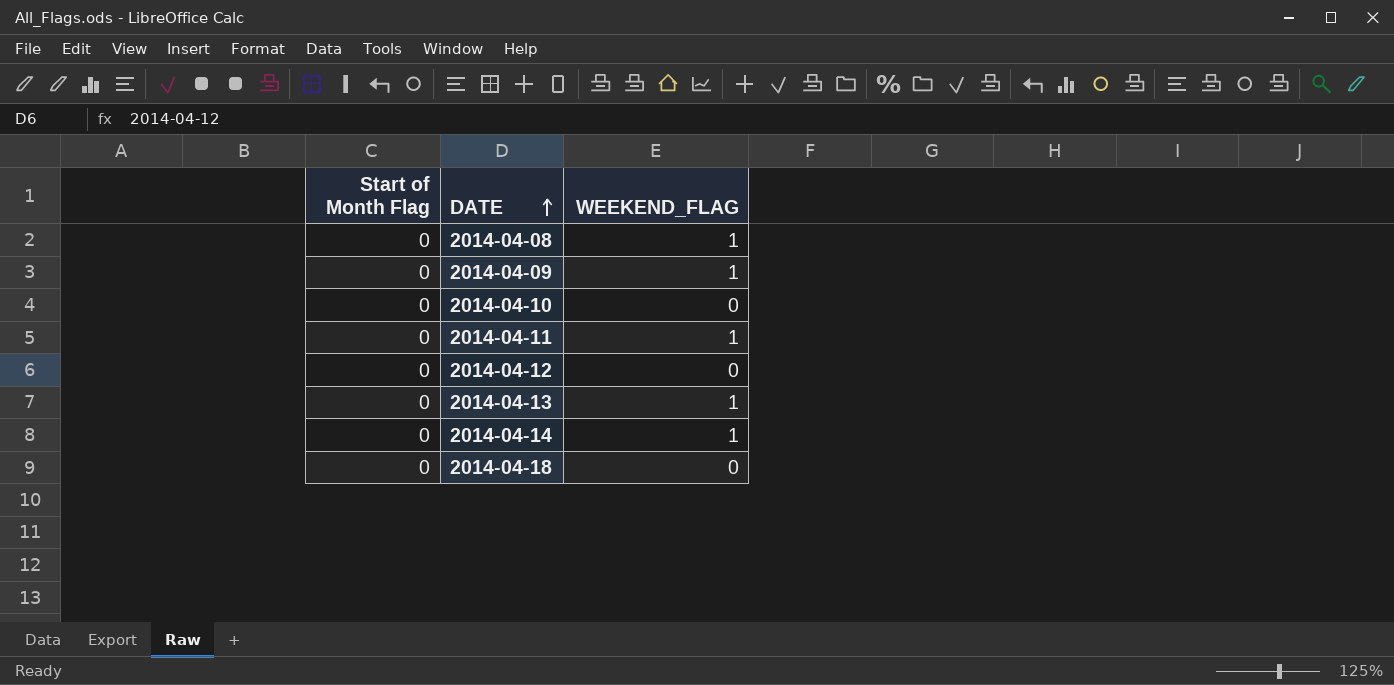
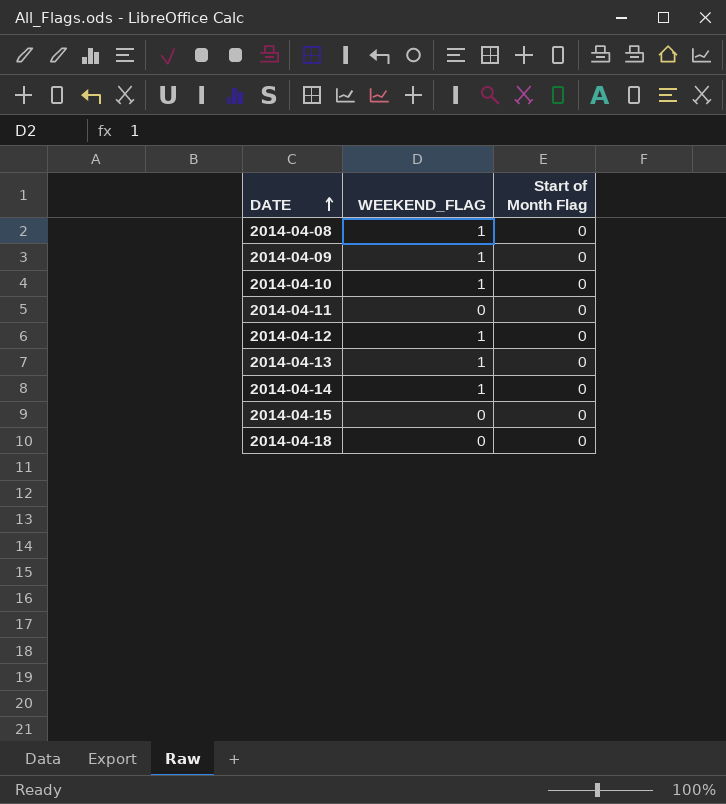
column Start of Month Flag | position: 1 -> 3
2014-04-10 | WEEKEND_FLAG: 0 -> 1
2014-04-11 | WEEKEND_FLAG: 1 -> 0
2014-04-12 | WEEKEND_FLAG: 0 -> 1
row 2014-04-15: none -> 0 | 0

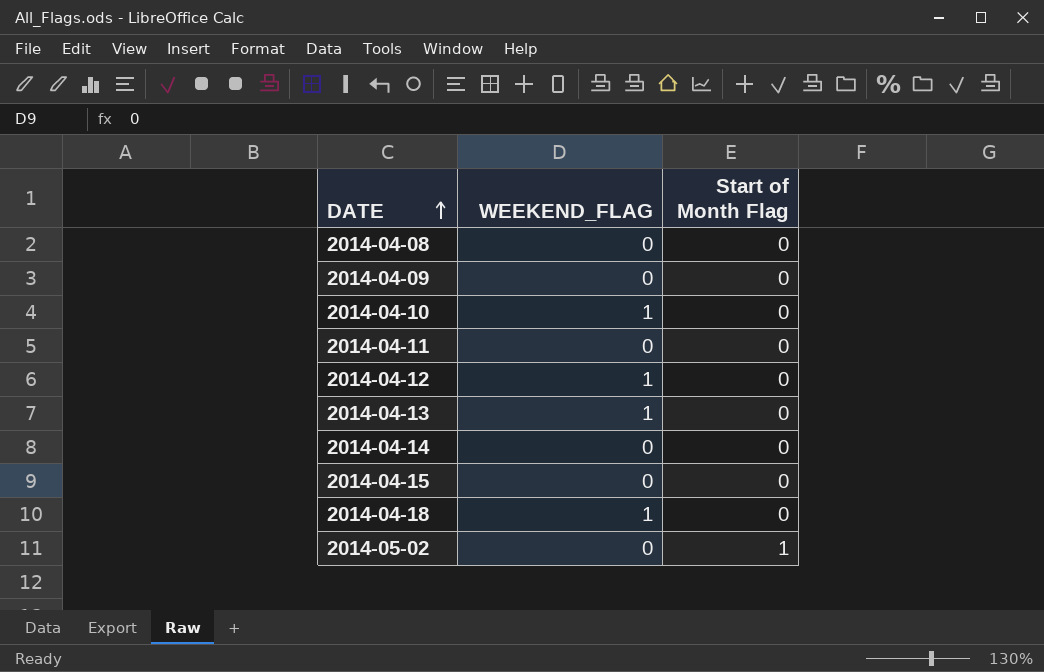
2014-04-08 | WEEKEND_FLAG: 1 -> 0
2014-04-09 | WEEKEND_FLAG: 1 -> 0
2014-04-14 | WEEKEND_FLAG: 1 -> 0
2014-04-18 | WEEKEND_FLAG: 0 -> 1
row 2014-05-02: none -> 0 | 1

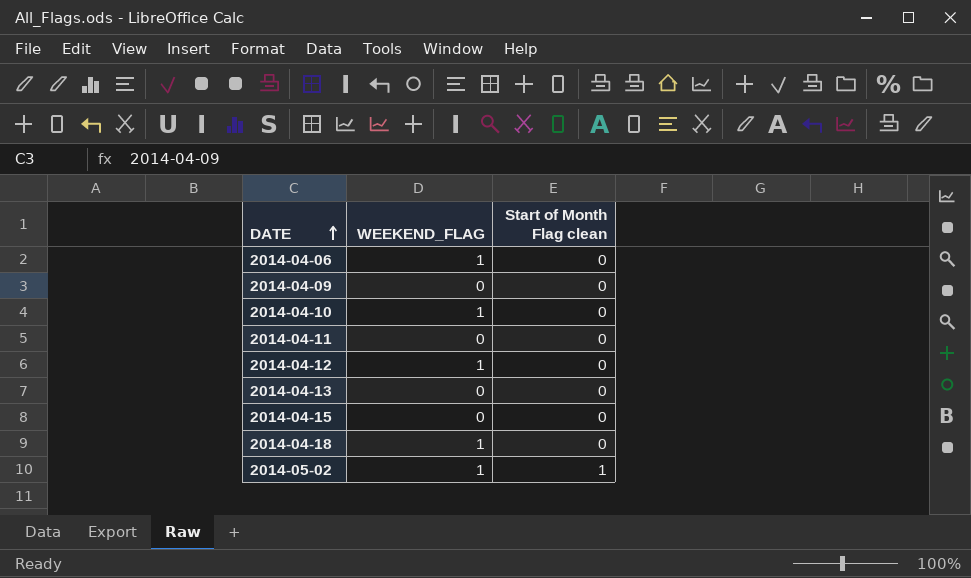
column name: Start of Month Flag -> Start of Month Flag clean
row 2014-04-08: 0 | 0 -> none
row 2014-04-14: 0 | 0 -> none
row 2014-04-06: none -> 1 | 0
2014-04-13 | WEEKEND_FLAG: 1 -> 0
2014-05-02 | WEEKEND_FLAG: 0 -> 1

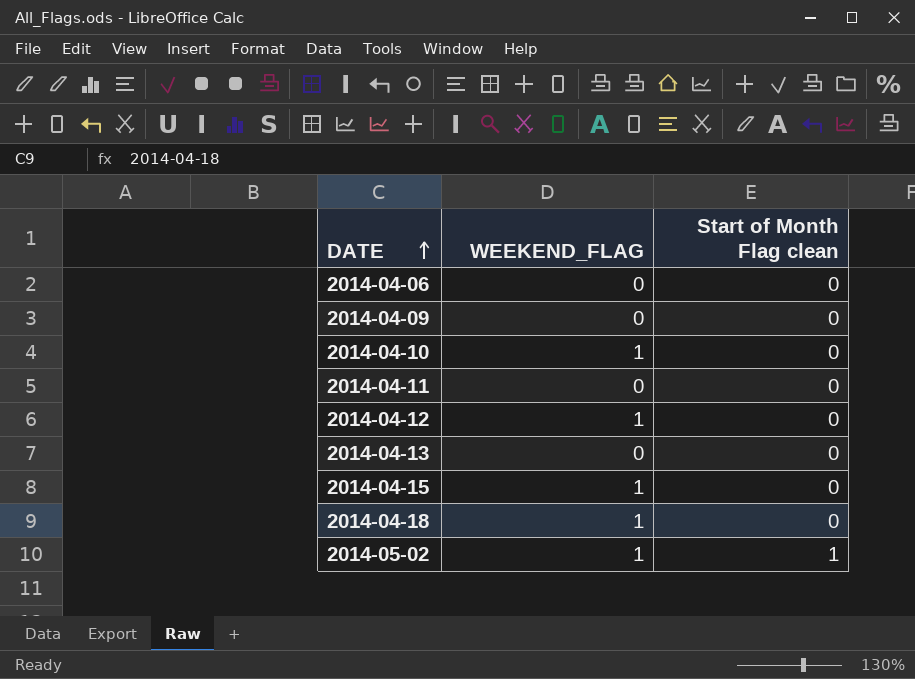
2014-04-06 | WEEKEND_FLAG: 1 -> 0
2014-04-15 | WEEKEND_FLAG: 0 -> 1

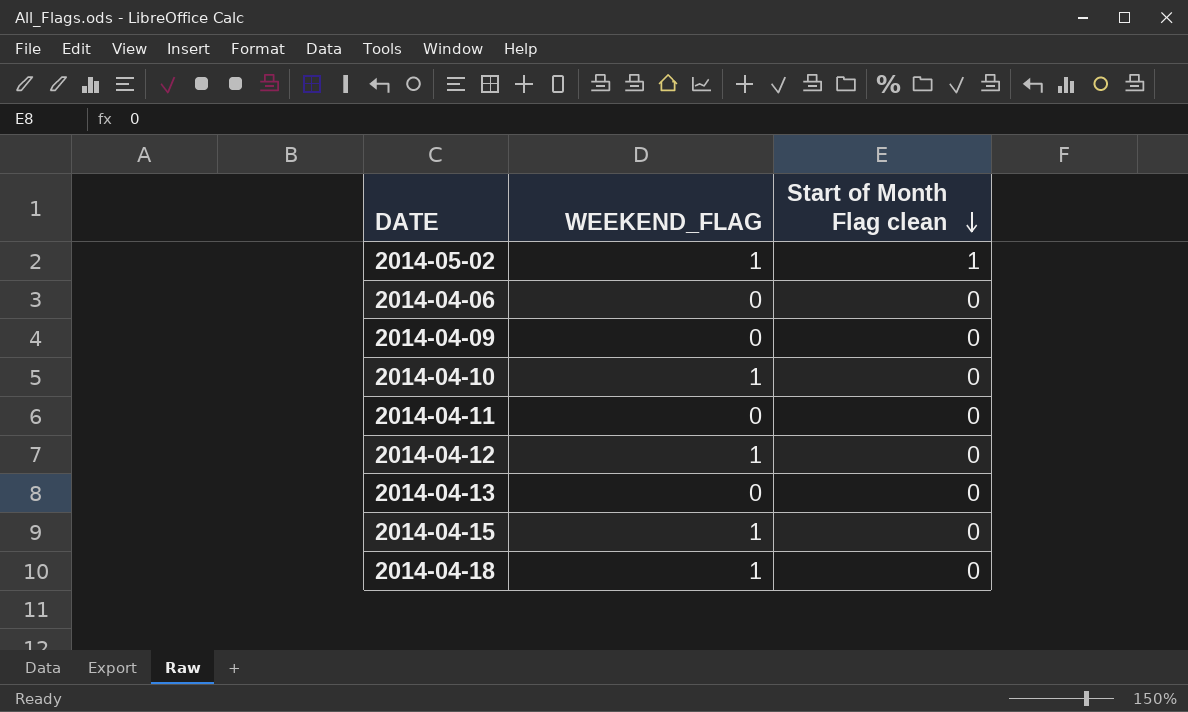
row order: DATE ascending -> Start of Month Flag clean descending

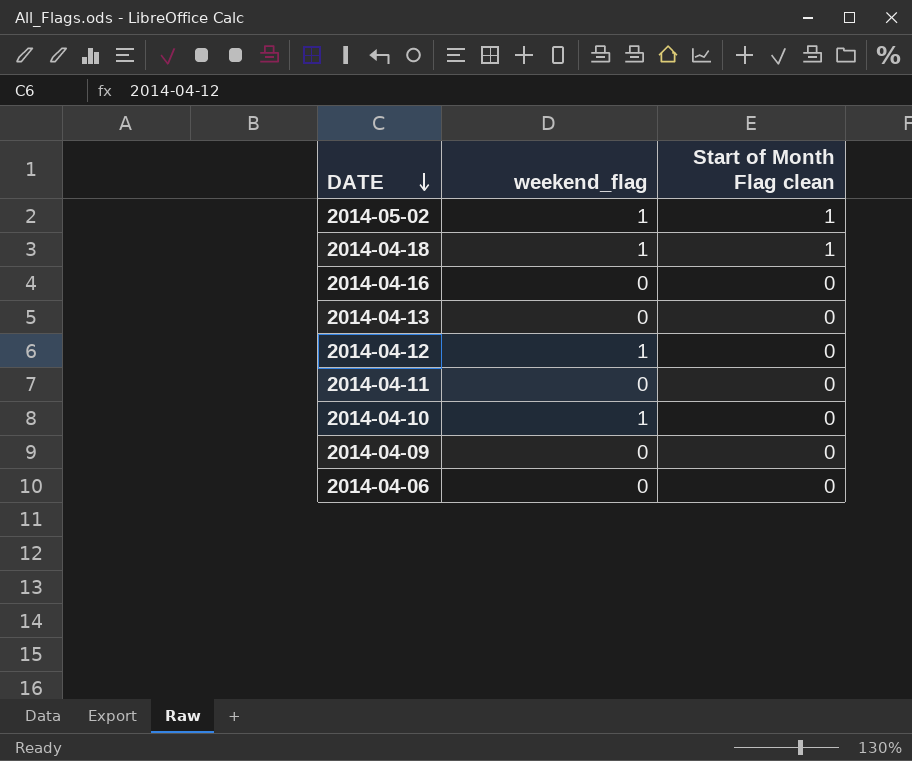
row order: Start of Month Flag clean descending -> DATE descending
column name: WEEKEND_FLAG -> weekend_flag
row 2014-04-15: 1 | 0 -> none
2014-04-18 | Start of Month Flag clean: 0 -> 1
row 2014-04-16: none -> 0 | 0

